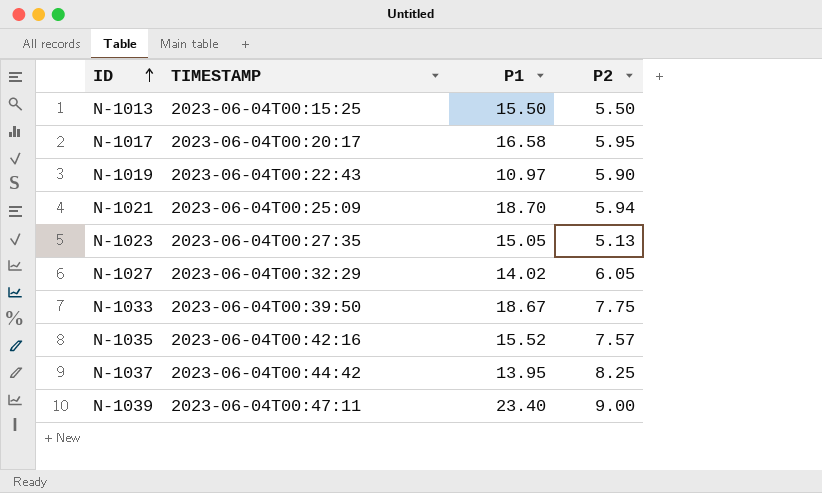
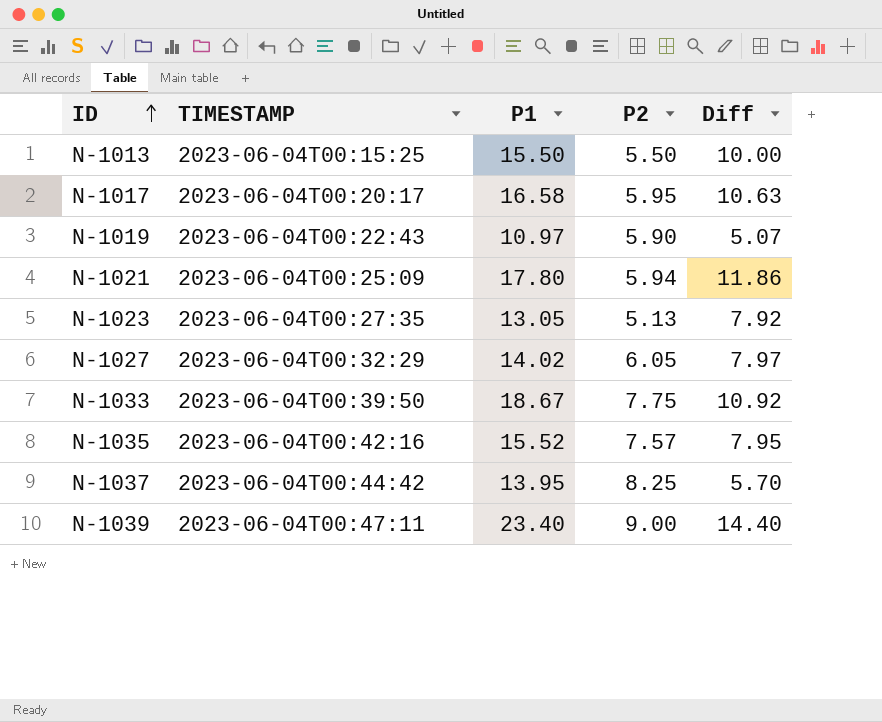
column Diff | formula: none -> [P1] - [P2]
N-1021 | P1: 18.70 -> 17.80
N-1023 | P1: 15.05 -> 13.05

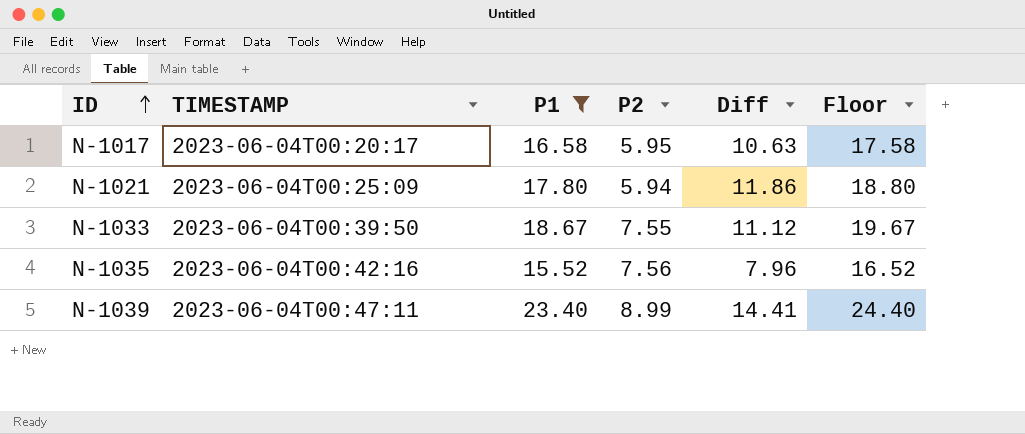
filter: none -> P1 >= 15.52
column Floor | formula: none -> [P1] + 1
N-1033 | P2: 7.75 -> 7.55
N-1033 | Diff: 10.92 -> 11.12
N-1035 | P2: 7.57 -> 7.56
N-1035 | Diff: 7.95 -> 7.96
N-1039 | P2: 9.00 -> 8.99
N-1039 | Diff: 14.40 -> 14.41

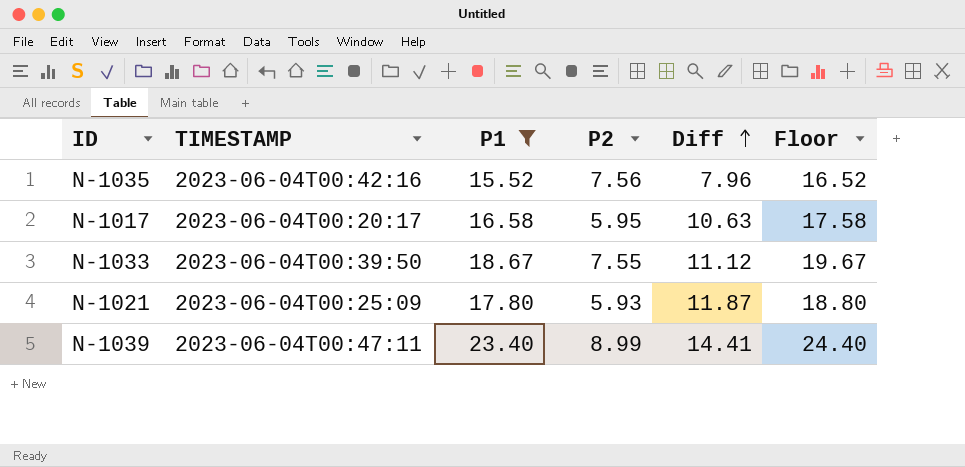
row order: ID ascending -> Diff ascending
N-1021 | P2: 5.94 -> 5.93
N-1021 | Diff: 11.86 -> 11.87

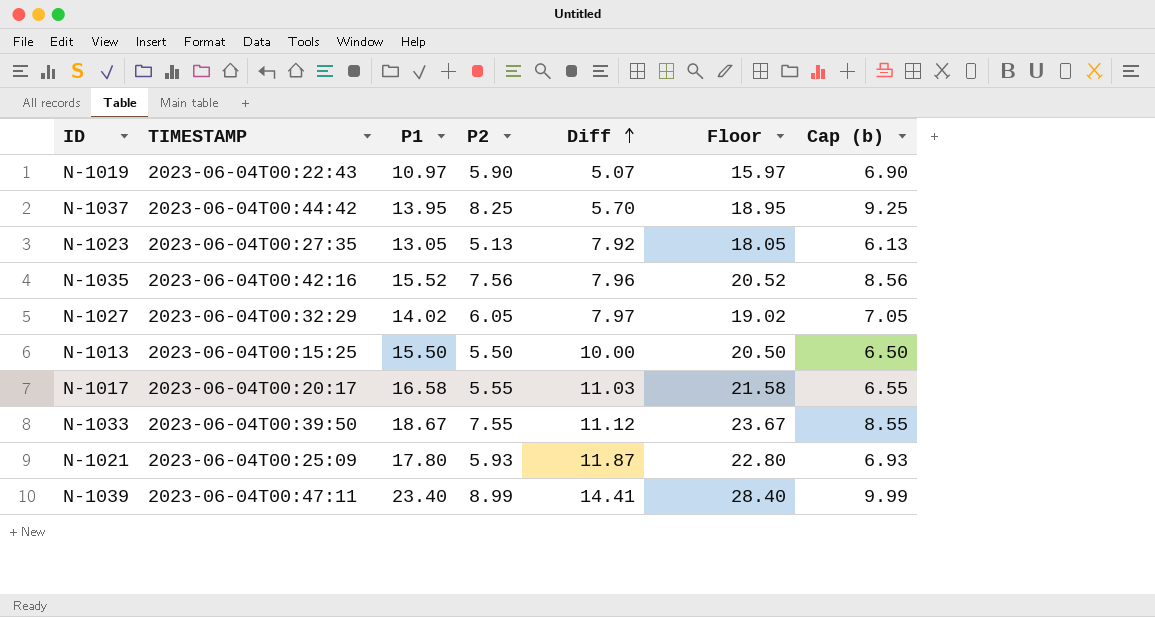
filter: P1 >= 15.52 -> none
column Floor | formula: [P1] + 1 -> [P1] + 5
column Cap (b) | formula: none -> [P2] + 1
N-1017 | P2: 5.95 -> 5.55
N-1017 | Diff: 10.63 -> 11.03

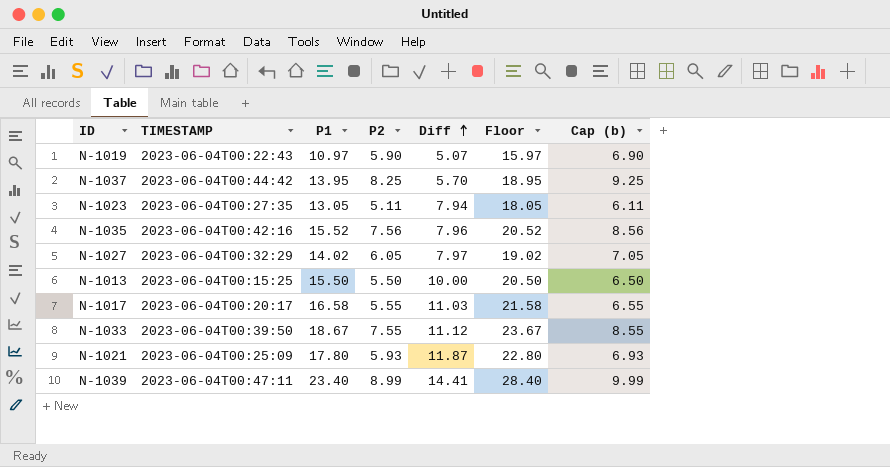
N-1023 | P2: 5.13 -> 5.11
N-1023 | Diff: 7.92 -> 7.94
N-1023 | Cap (b): 6.13 -> 6.11

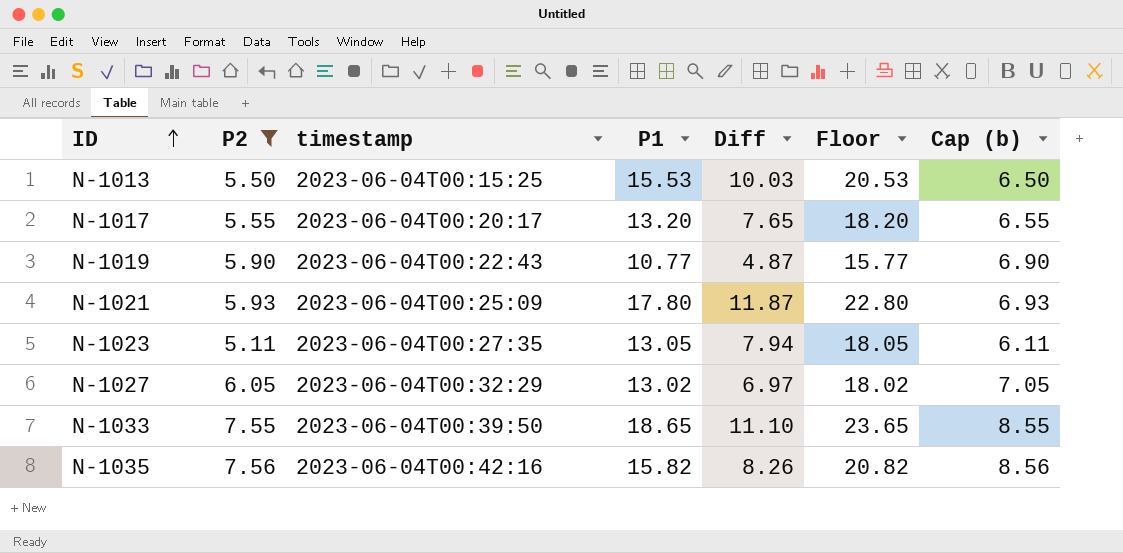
filter: none -> P2 <= 7.56
row order: Diff ascending -> ID ascending
column P2 | position: 4 -> 2
column name: TIMESTAMP -> timestamp
N-1013 | P1: 15.50 -> 15.53
N-1013 | Diff: 10.00 -> 10.03
N-1013 | Floor: 20.50 -> 20.53
N-1017 | P1: 16.58 -> 13.20
N-1017 | Diff: 11.03 -> 7.65
N-1017 | Floor: 21.58 -> 18.20
N-1019 | P1: 10.97 -> 10.77
N-1019 | Diff: 5.07 -> 4.87
N-1019 | Floor: 15.97 -> 15.77
N-1027 | P1: 14.02 -> 13.02
N-1027 | Diff: 7.97 -> 6.97
N-1027 | Floor: 19.02 -> 18.02
N-1033 | P1: 18.67 -> 18.65
N-1033 | Diff: 11.12 -> 11.10
N-1033 | Floor: 23.67 -> 23.65
N-1035 | P1: 15.52 -> 15.82
N-1035 | Diff: 7.96 -> 8.26
N-1035 | Floor: 20.52 -> 20.82

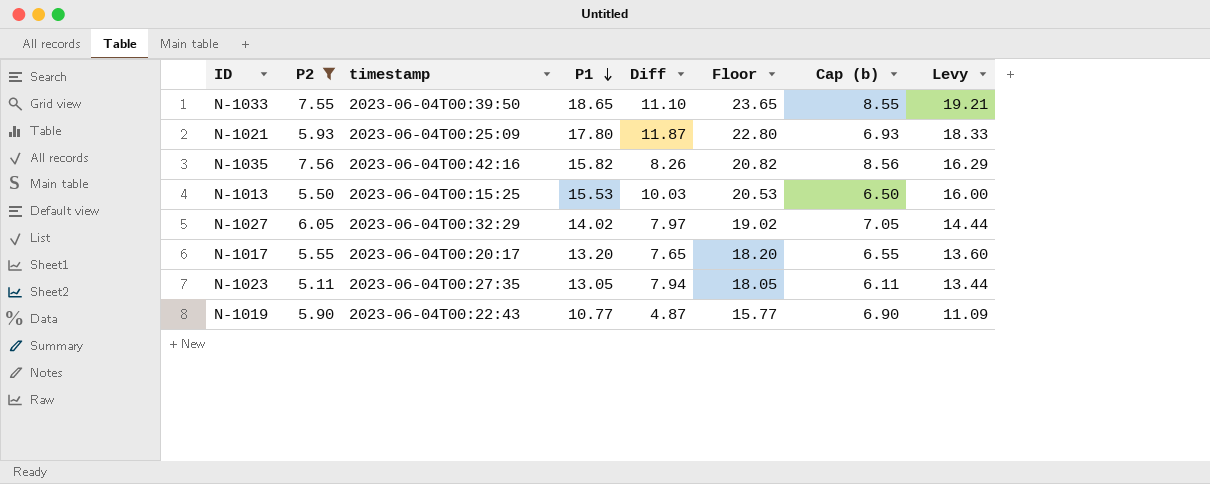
row order: ID ascending -> P1 descending
column Levy | formula: none -> [P1] * 1.03
N-1027 | P1: 13.02 -> 14.02
N-1027 | Diff: 6.97 -> 7.97
N-1027 | Floor: 18.02 -> 19.02

